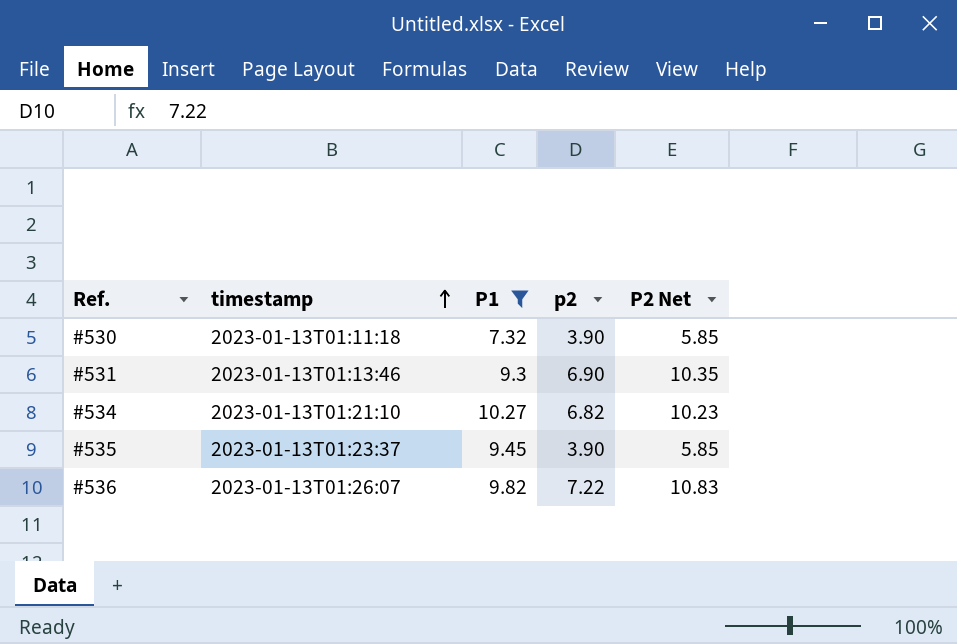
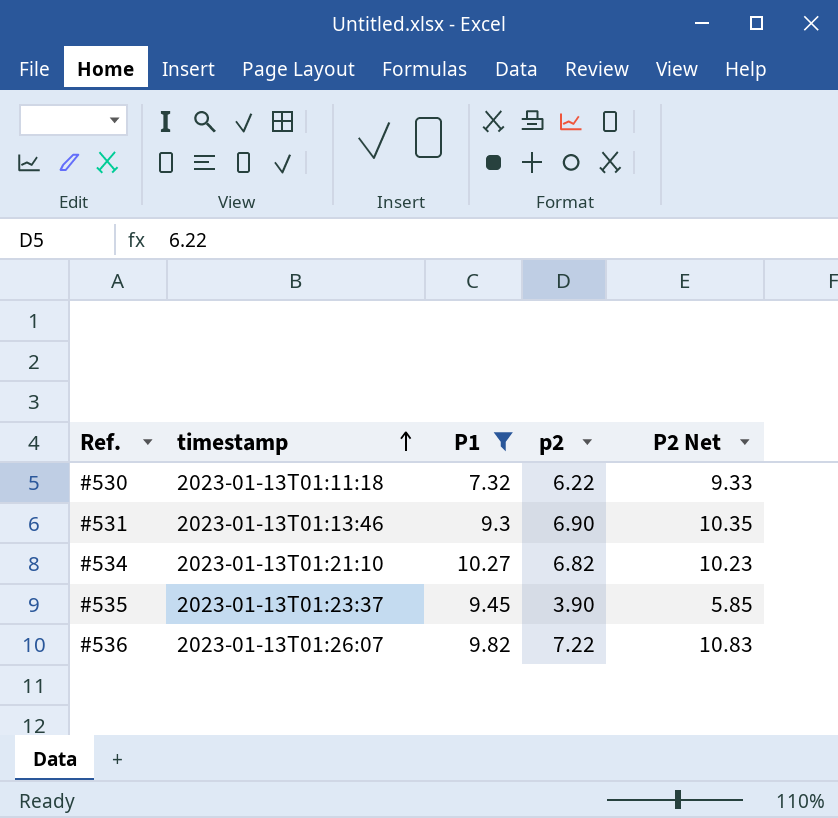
#530 | p2: 3.90 -> 6.22
#530 | P2 Net: 5.85 -> 9.33

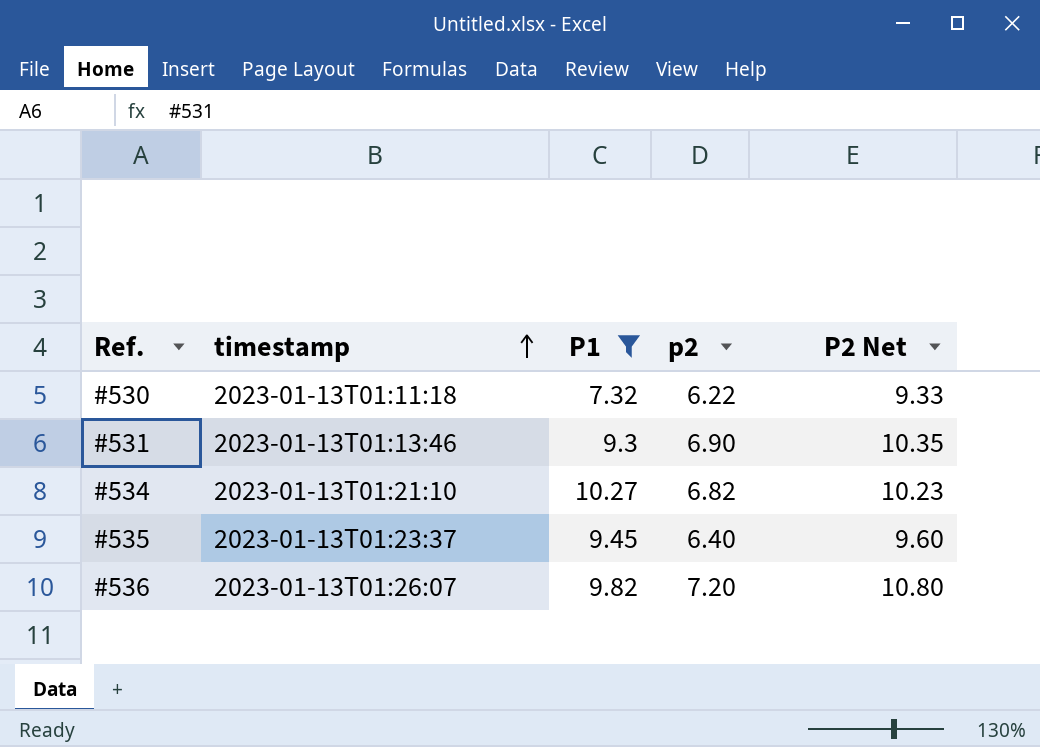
#535 | p2: 3.90 -> 6.40
#535 | P2 Net: 5.85 -> 9.60
#536 | p2: 7.22 -> 7.20
#536 | P2 Net: 10.83 -> 10.80

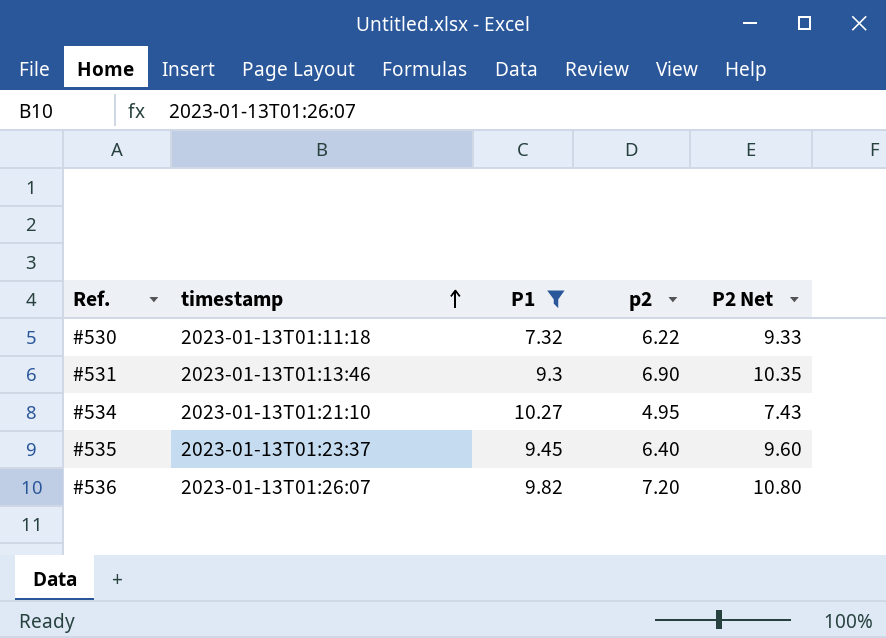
#534 | p2: 6.82 -> 4.95
#534 | P2 Net: 10.23 -> 7.43

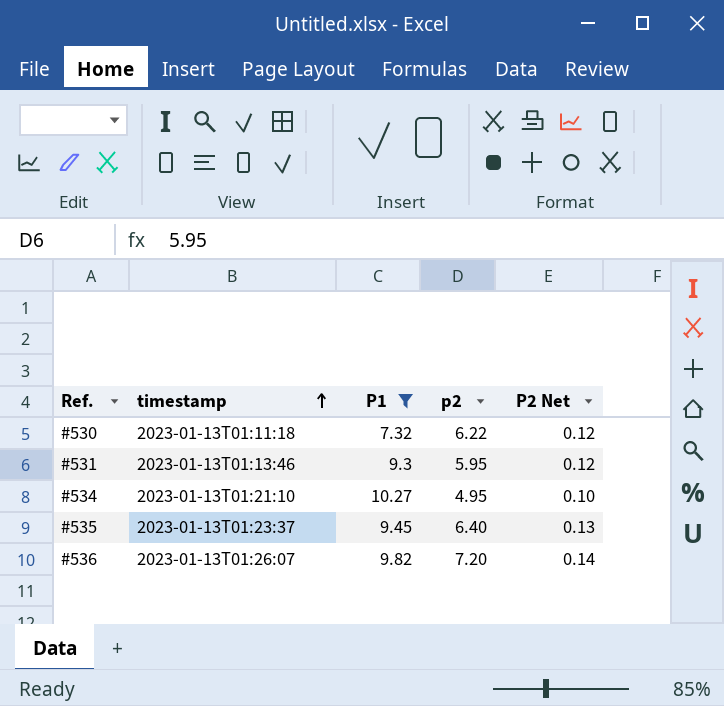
column P2 Net | formula: [p2] * 1.5 -> [p2] * 0.02
#531 | p2: 6.90 -> 5.95

